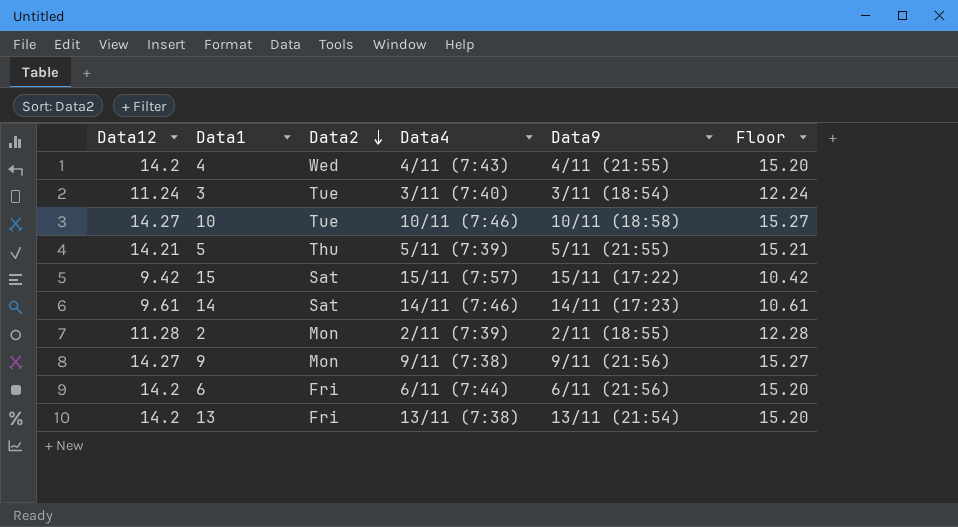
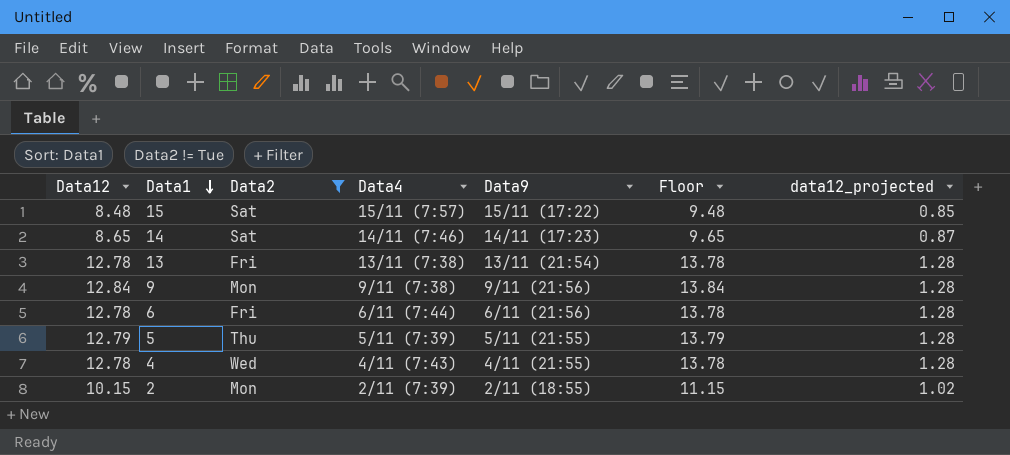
filter: none -> Data2 != Tue
row order: Data2 descending -> Data1 descending
column data12_projected | formula: none -> [Data12] * 0.1
15 | Data12: 9.42 -> 8.48
15 | Floor: 10.42 -> 9.48
14 | Data12: 9.61 -> 8.65
14 | Floor: 10.61 -> 9.65
13 | Data12: 14.2 -> 12.78
13 | Floor: 15.20 -> 13.78
9 | Data12: 14.27 -> 12.84
9 | Floor: 15.27 -> 13.84
6 | Data12: 14.2 -> 12.78
6 | Floor: 15.20 -> 13.78
5 | Data12: 14.21 -> 12.79
5 | Floor: 15.21 -> 13.79
4 | Data12: 14.2 -> 12.78
4 | Floor: 15.20 -> 13.78
2 | Data12: 11.28 -> 10.15
2 | Floor: 12.28 -> 11.15

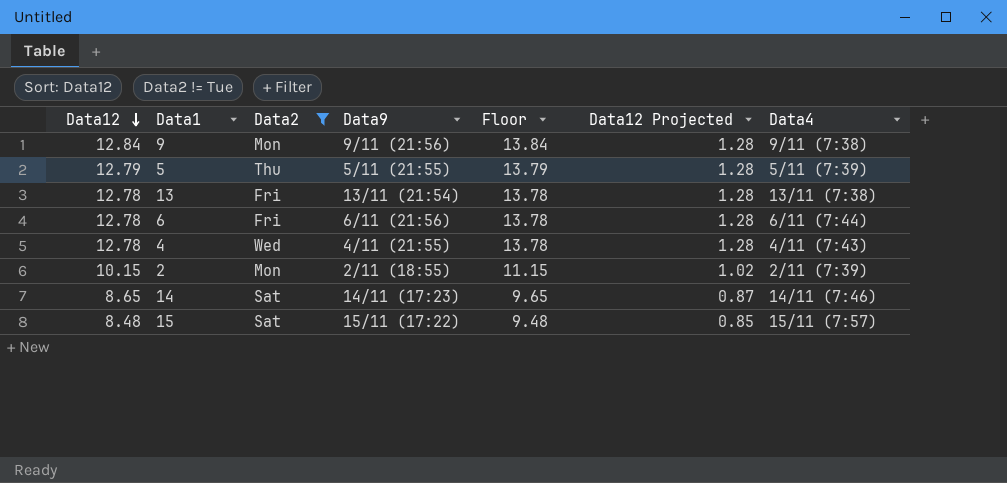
row order: Data1 descending -> Data12 descending
column name: data12_projected -> Data12 Projected
column Data4 | position: 4 -> 7

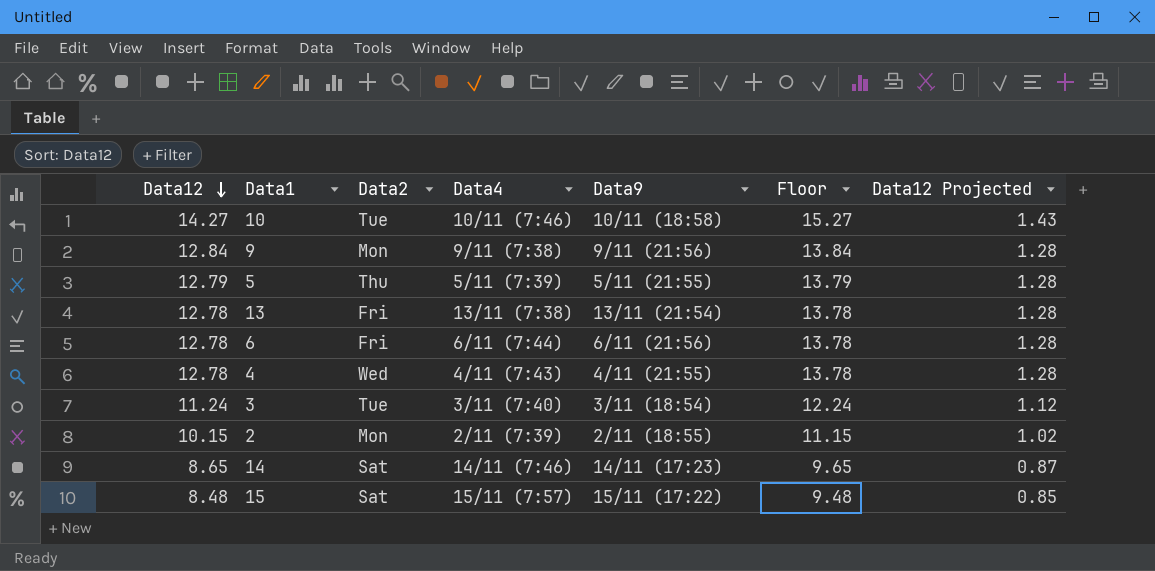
filter: Data2 != Tue -> none
column Data4 | position: 7 -> 4

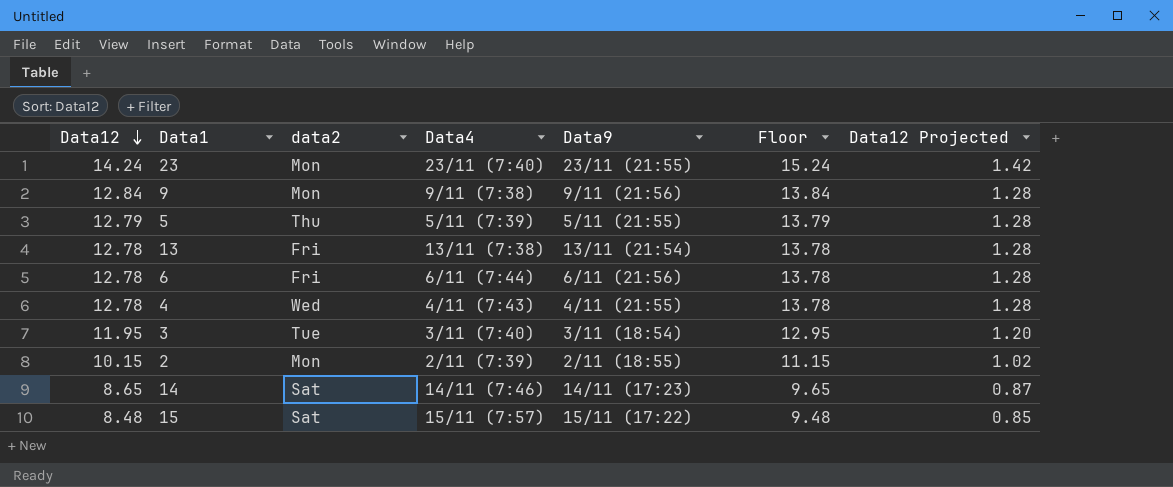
column name: Data2 -> data2
row 10: 14.27 | Tue | 10/11 (7:46) | 10/11 (18:58) | 15.27 | 1.43 -> none
row 23: none -> 14.24 | Mon | 23/11 (7:40) | 23/11 (21:55) | 15.24 | 1.42
3 | Data12: 11.24 -> 11.95
3 | Floor: 12.24 -> 12.95
3 | Data12 Projected: 1.12 -> 1.20

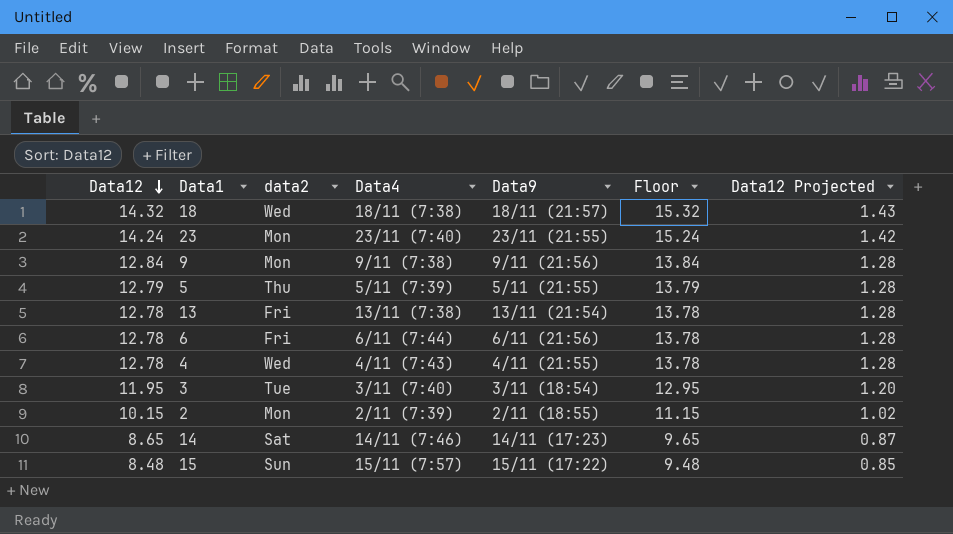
row 18: none -> 14.32 | Wed | 18/11 (7:38) | 18/11 (21:57) | 15.32 | 1.43
15 | data2: Sat -> Sun

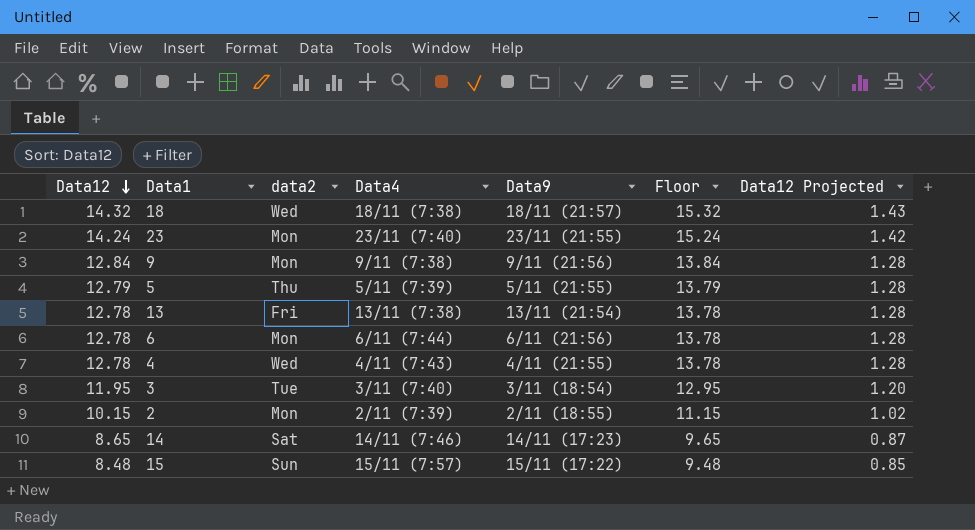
6 | data2: Fri -> Mon

